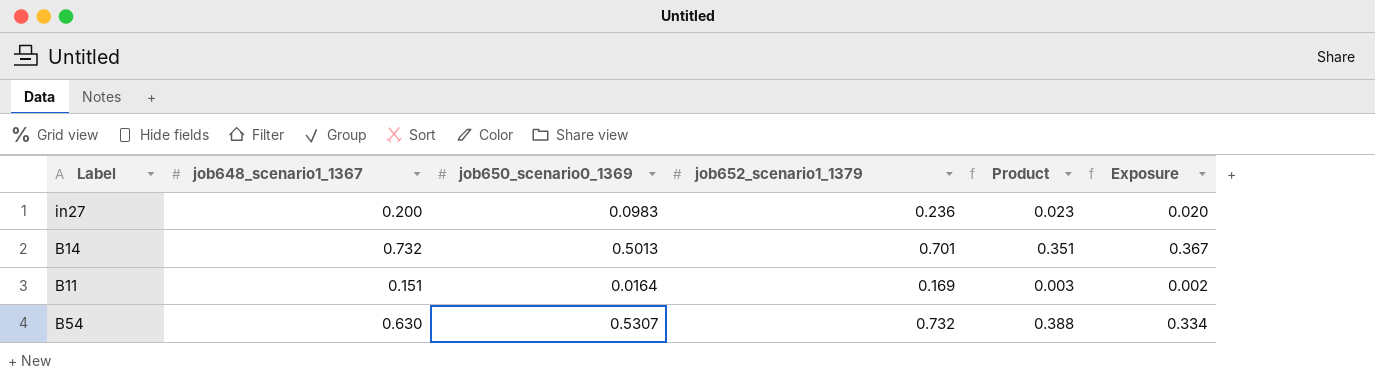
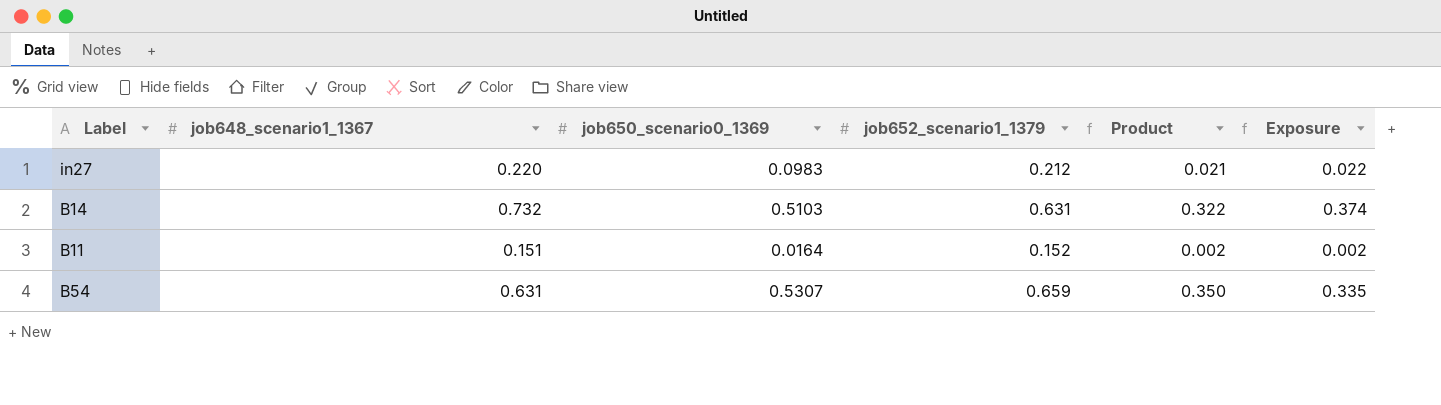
in27 | job648_scenario1_1367: 0.200 -> 0.220
in27 | job652_scenario1_1379: 0.236 -> 0.212
in27 | Product: 0.023 -> 0.021
in27 | Exposure: 0.020 -> 0.022
B14 | job650_scenario0_1369: 0.5013 -> 0.5103
B14 | job652_scenario1_1379: 0.701 -> 0.631
B14 | Product: 0.351 -> 0.322
B14 | Exposure: 0.367 -> 0.374
B11 | job652_scenario1_1379: 0.169 -> 0.152
B11 | Product: 0.003 -> 0.002
B54 | job648_scenario1_1367: 0.630 -> 0.631
B54 | job652_scenario1_1379: 0.732 -> 0.659
B54 | Product: 0.388 -> 0.350
B54 | Exposure: 0.334 -> 0.335

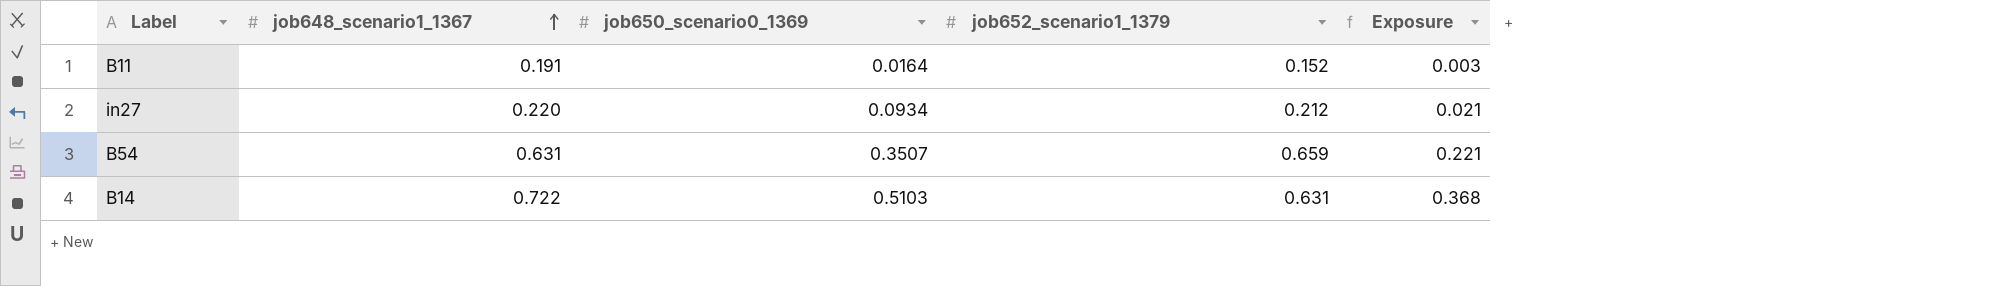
row order: none -> job648_scenario1_1367 ascending
column Product | formula: [job650_scenario0_1369] * [job652_scenario1_1379] -> none
B11 | job648_scenario1_1367: 0.151 -> 0.191
B11 | Exposure: 0.002 -> 0.003
in27 | job650_scenario0_1369: 0.0983 -> 0.0934
in27 | Exposure: 0.022 -> 0.021
B54 | job650_scenario0_1369: 0.5307 -> 0.3507
B54 | Exposure: 0.335 -> 0.221
B14 | job648_scenario1_1367: 0.732 -> 0.722
B14 | Exposure: 0.374 -> 0.368

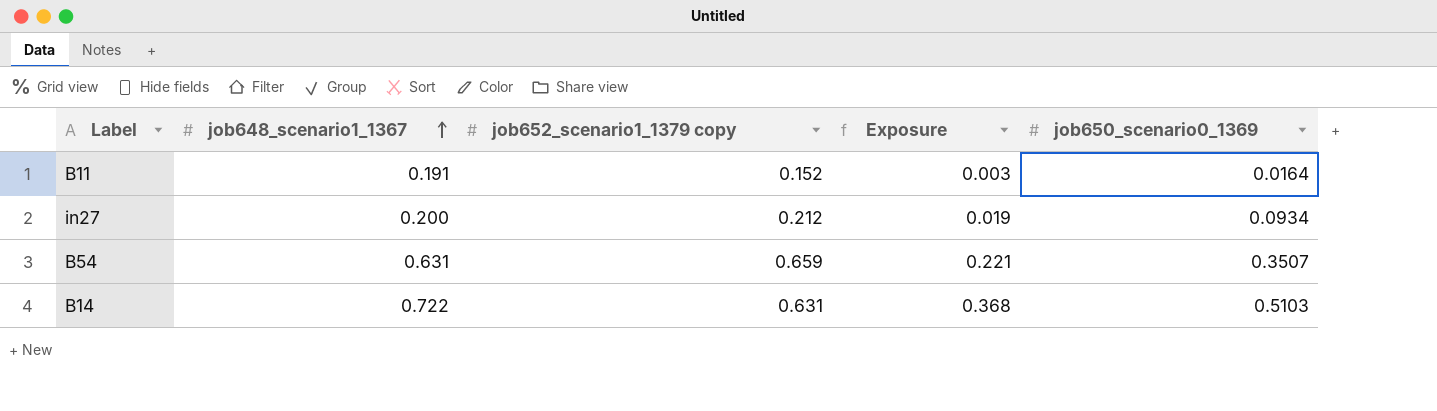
column name: job652_scenario1_1379 -> job652_scenario1_1379 copy
column job650_scenario0_1369 | position: 3 -> 5
in27 | job648_scenario1_1367: 0.220 -> 0.200
in27 | Exposure: 0.021 -> 0.019

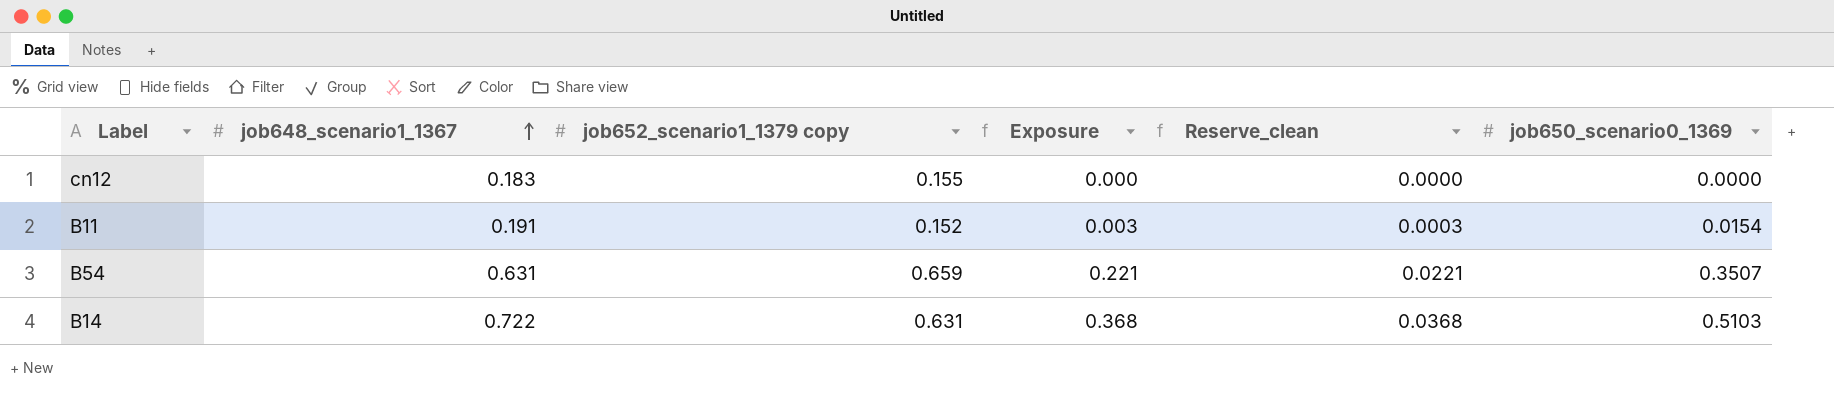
column Reserve_clean | formula: none -> [Exposure] * 0.1
row in27: 0.200 | 0.212 | 0.019 | 0.0934 -> none
row cn12: none -> 0.183 | 0.155 | 0.000 | 0.0000 | 0.0000
B11 | job650_scenario0_1369: 0.0164 -> 0.0154

